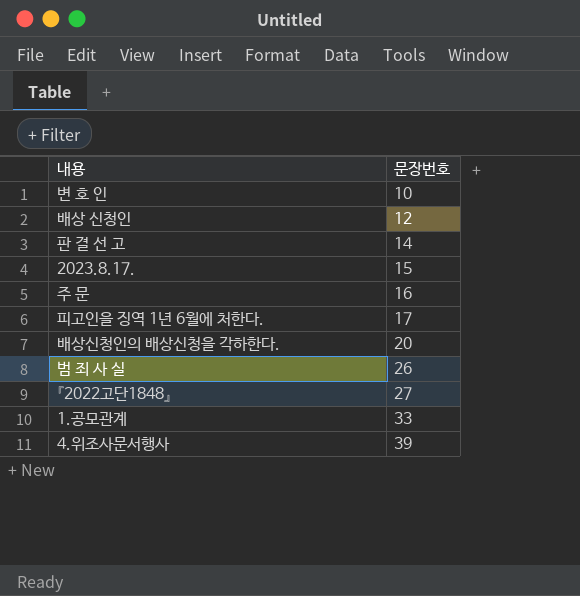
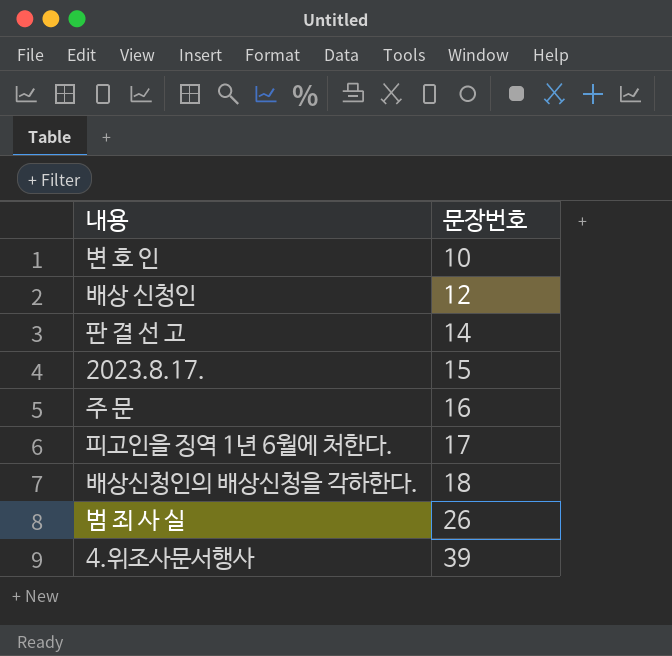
row 『2022고단1848』: 27 -> none
row 1.공모관계: 33 -> none
배상신청인의 배상신청을 각하한다. | 문장번호: 20 -> 18

